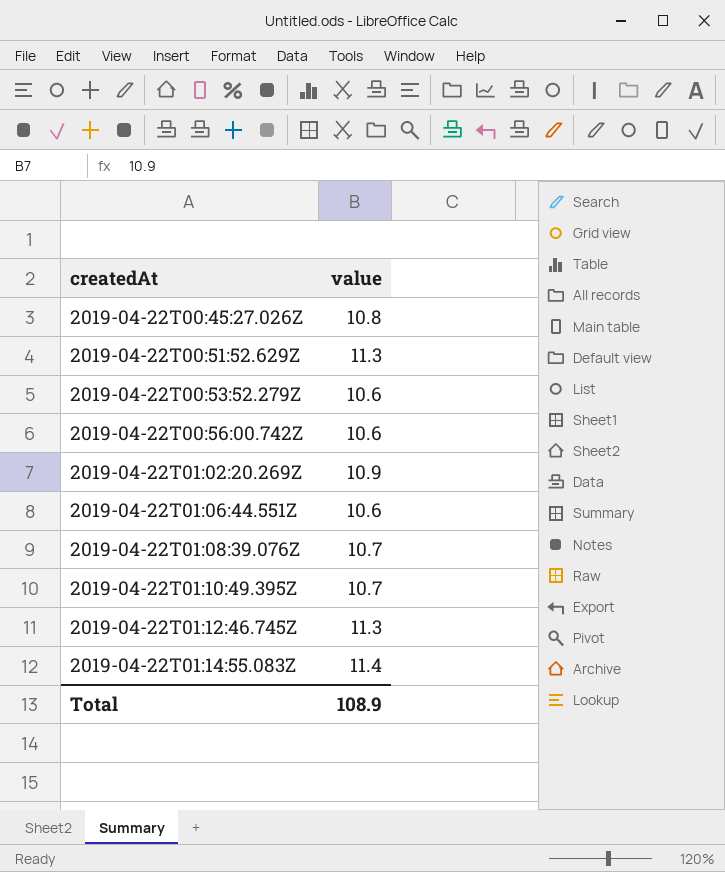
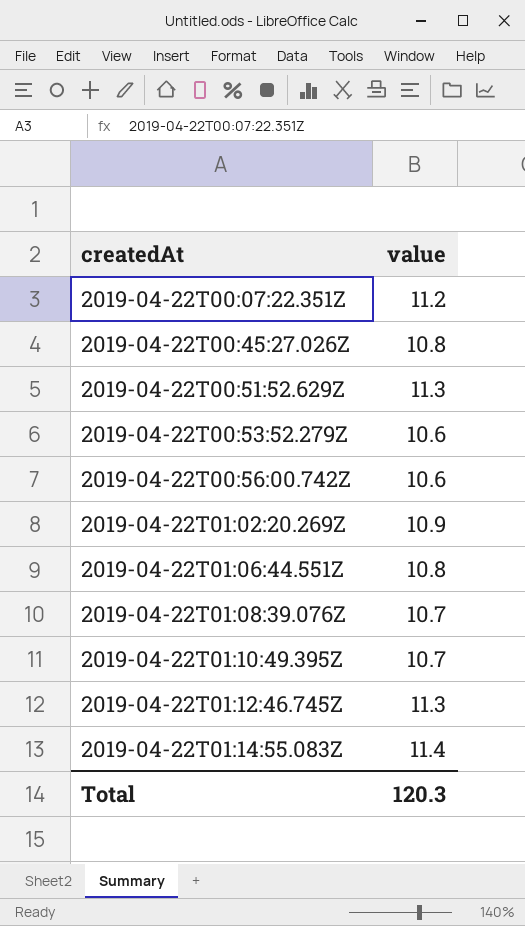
row 2019-04-22T00:07:22.351Z: none -> 11.2
2019-04-22T01:06:44.551Z | value: 10.6 -> 10.8
Total | value: 108.9 -> 120.3

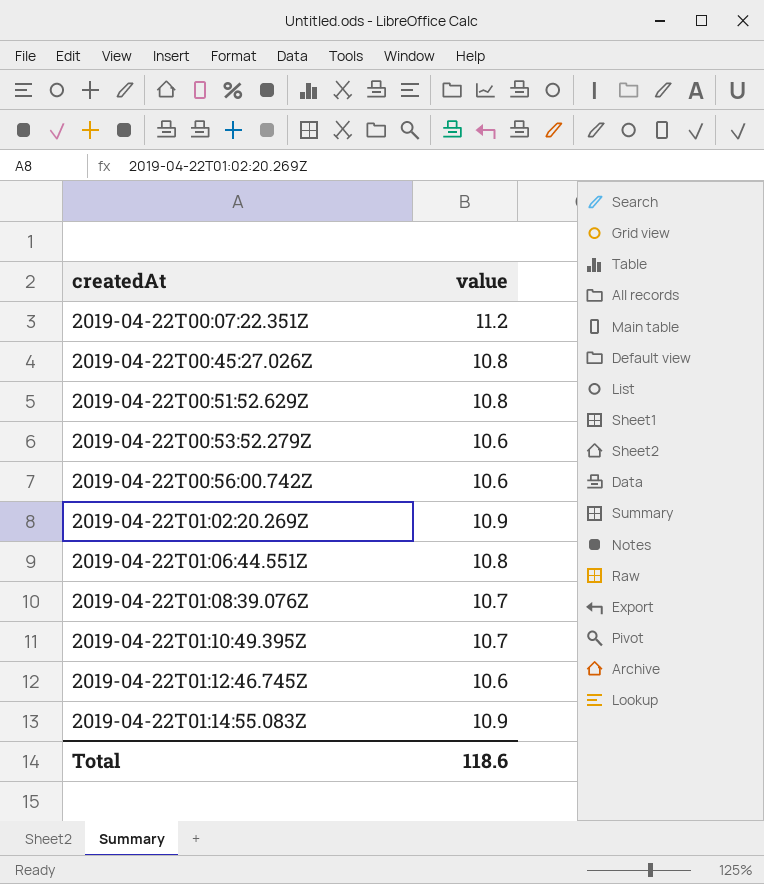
2019-04-22T00:51:52.629Z | value: 11.3 -> 10.8
2019-04-22T01:12:46.745Z | value: 11.3 -> 10.6
2019-04-22T01:14:55.083Z | value: 11.4 -> 10.9
Total | value: 120.3 -> 118.6

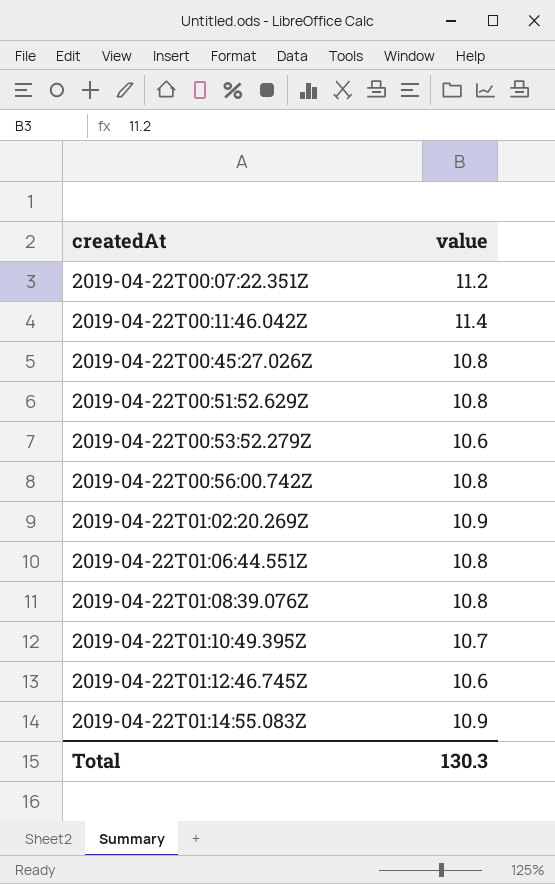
row 2019-04-22T00:11:46.042Z: none -> 11.4
2019-04-22T00:56:00.742Z | value: 10.6 -> 10.8
2019-04-22T01:08:39.076Z | value: 10.7 -> 10.8
Total | value: 118.6 -> 130.3

